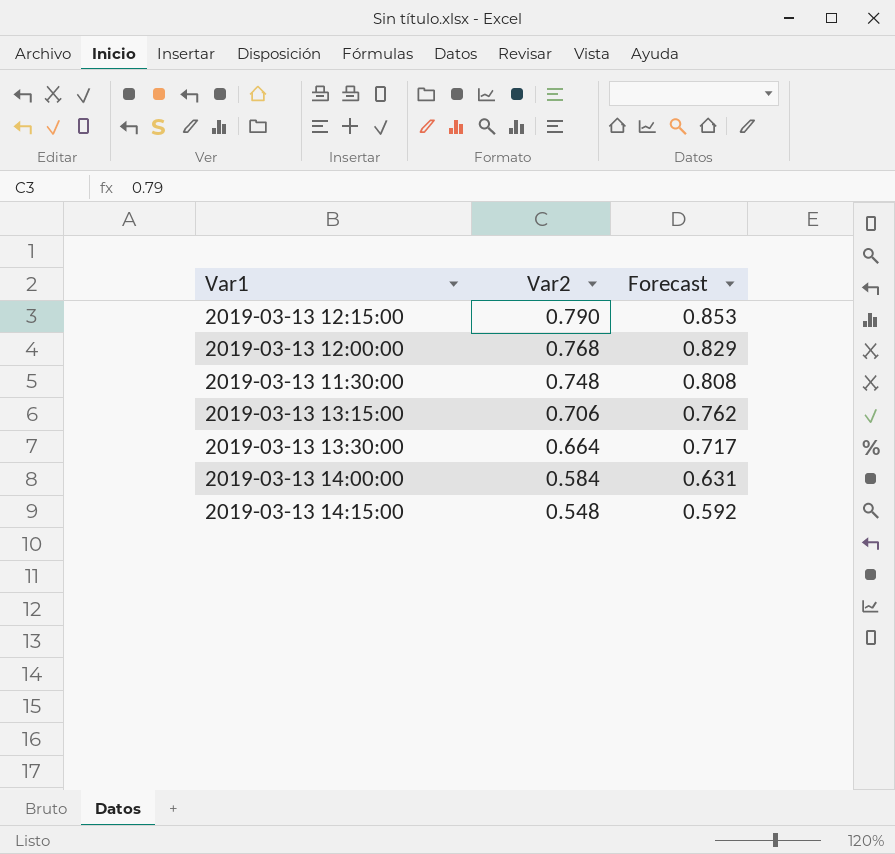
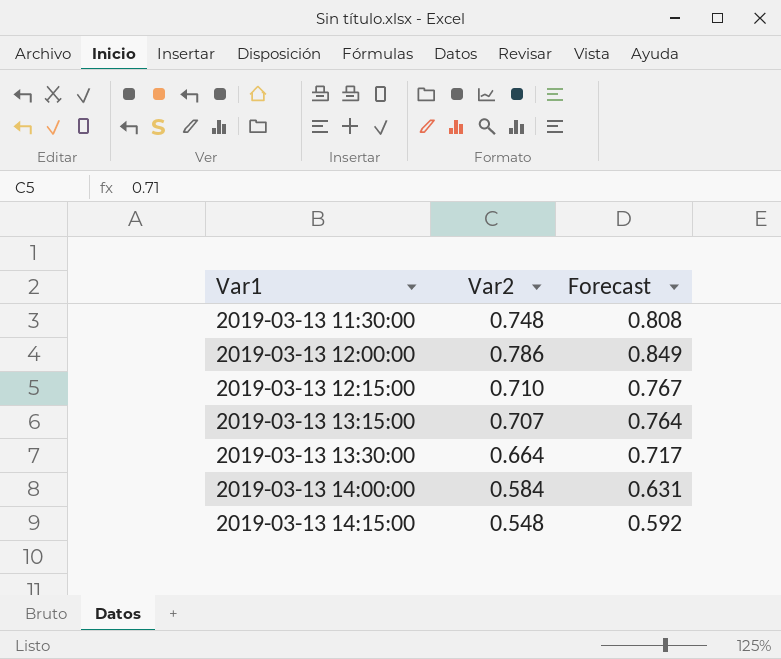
row order: Var2 descending -> Var1 ascending
2019-03-13 12:00:00 | Var2: 0.768 -> 0.786
2019-03-13 12:00:00 | Forecast: 0.829 -> 0.849
2019-03-13 12:15:00 | Var2: 0.790 -> 0.710
2019-03-13 12:15:00 | Forecast: 0.853 -> 0.767
2019-03-13 13:15:00 | Var2: 0.706 -> 0.707
2019-03-13 13:15:00 | Forecast: 0.762 -> 0.764

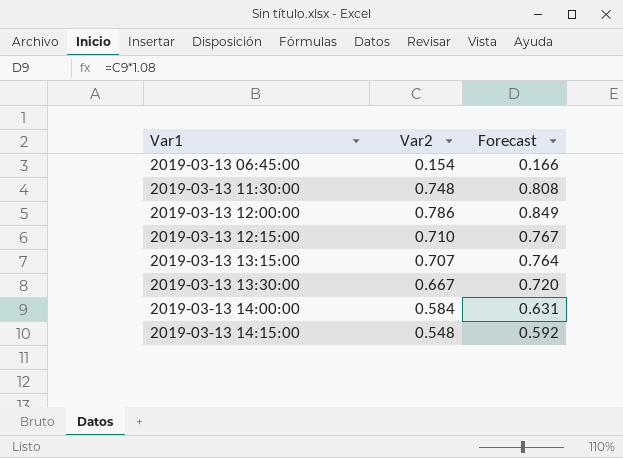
row 2019-03-13 06:45:00: none -> 0.154 | 0.166
2019-03-13 13:30:00 | Var2: 0.664 -> 0.667
2019-03-13 13:30:00 | Forecast: 0.717 -> 0.720

